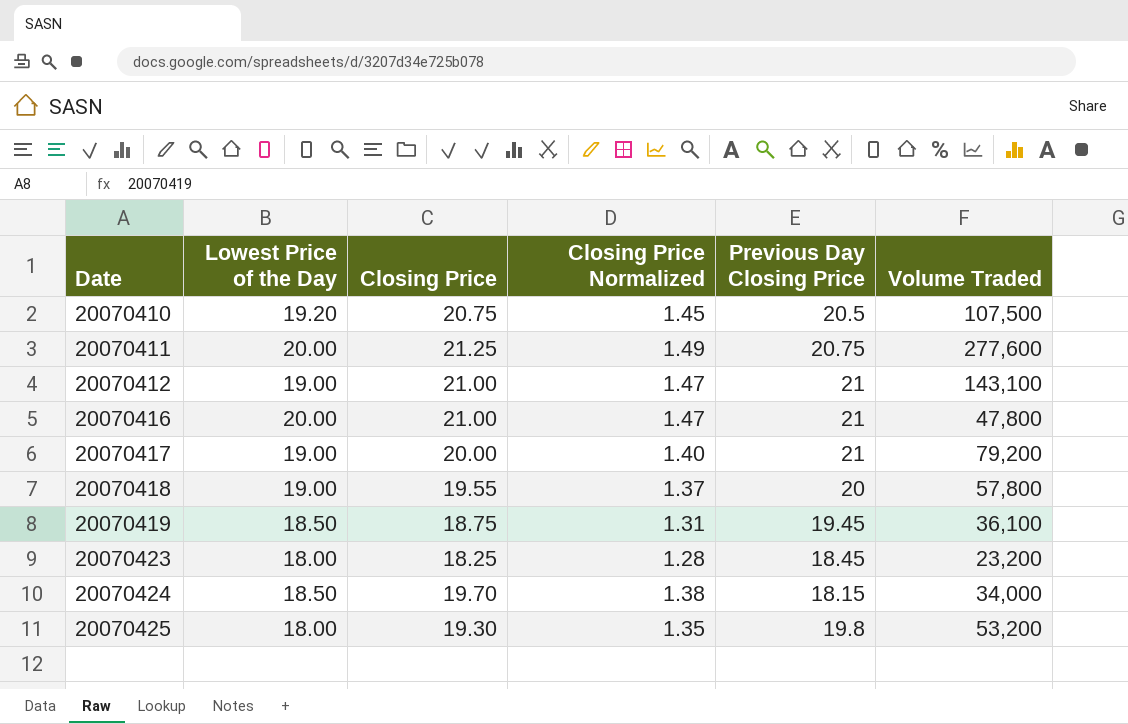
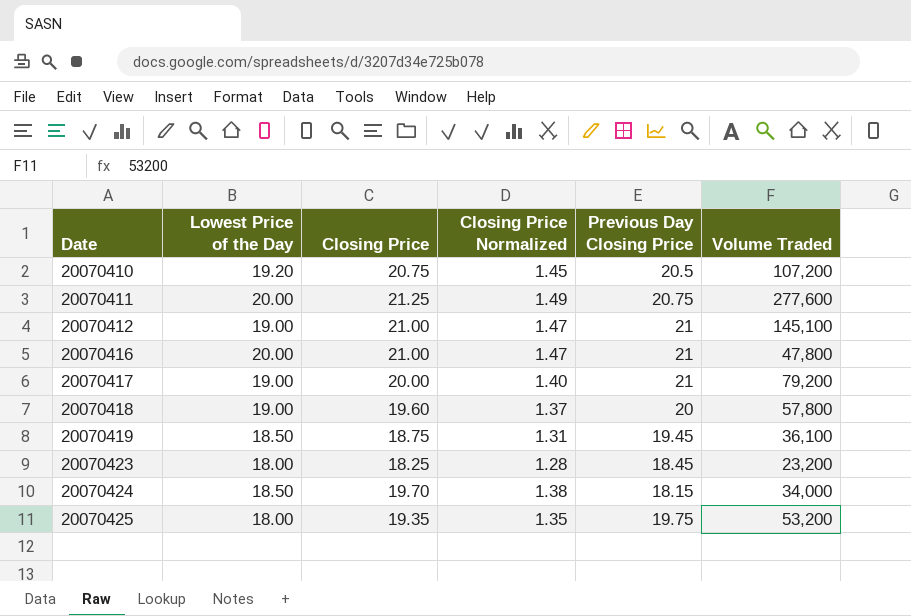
20070410 | Volume Traded: 107,500 -> 107,200
20070412 | Volume Traded: 143,100 -> 145,100
20070418 | Closing Price: 19.55 -> 19.60
20070425 | Closing Price: 19.30 -> 19.35
20070425 | Previous Day Closing Price: 19.8 -> 19.75

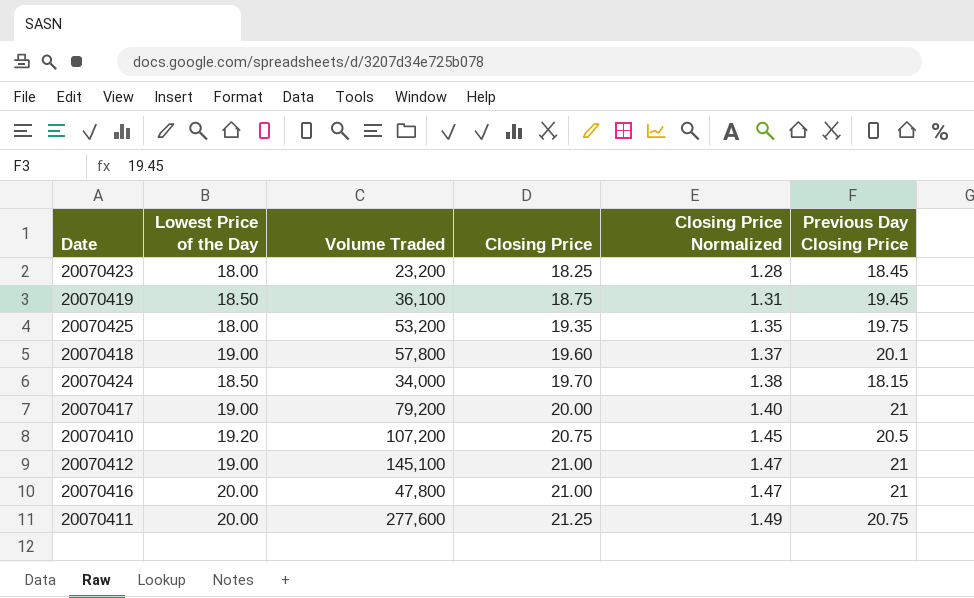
row order: Date ascending -> Closing Price ascending
column Volume Traded | position: 6 -> 3
20070418 | Previous Day Closing Price: 20 -> 20.1

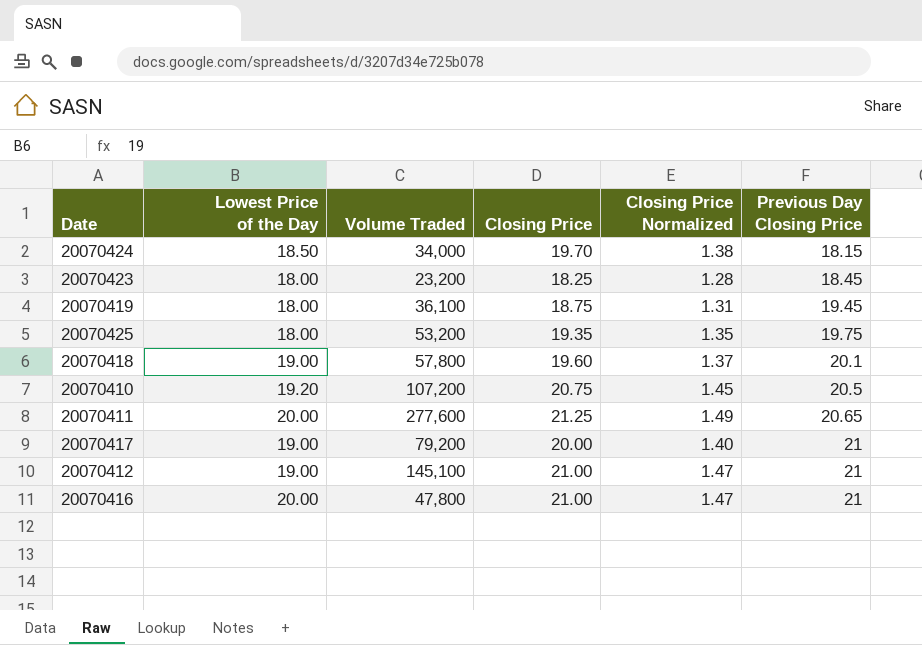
row order: Closing Price ascending -> Previous Day Closing Price ascending
20070419 | Lowest Price of the Day: 18.50 -> 18.00
20070411 | Previous Day Closing Price: 20.75 -> 20.65

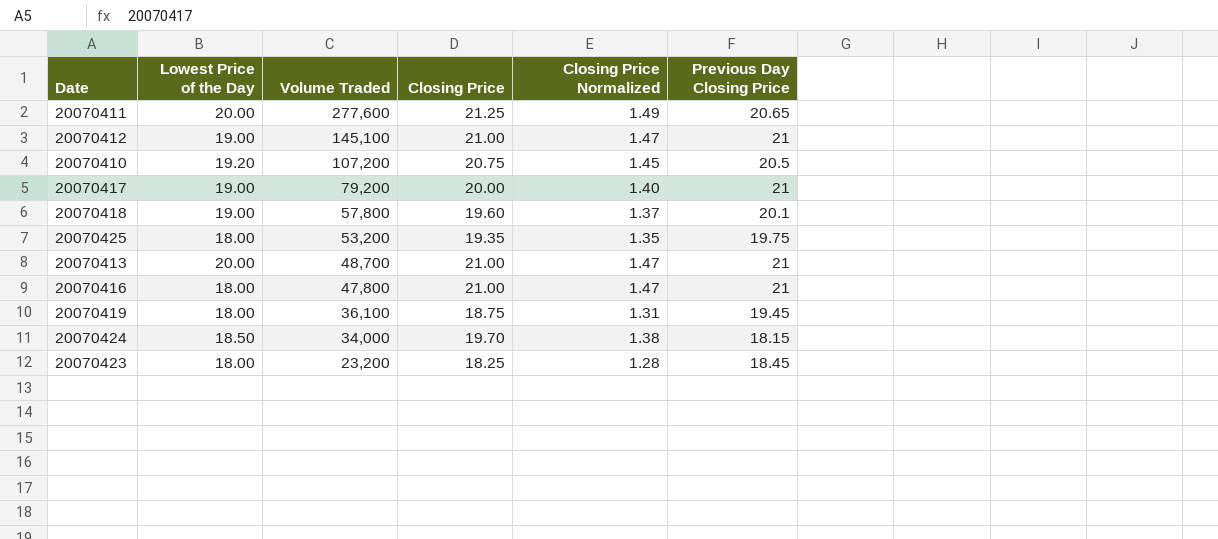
row order: Previous Day Closing Price ascending -> Volume Traded descending
row 20070413: none -> 20.00 | 48,700 | 21.00 | 1.47 | 21
20070416 | Lowest Price of the Day: 20.00 -> 18.00

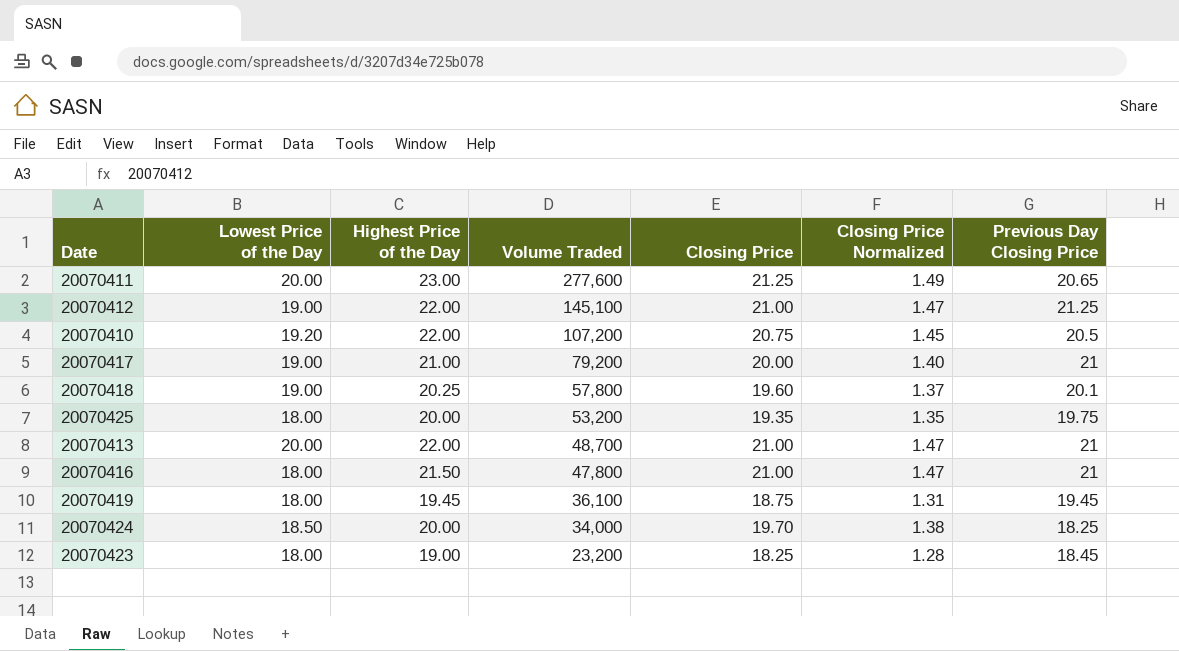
column Highest Price of the Day | position: none -> 3
20070412 | Previous Day Closing Price: 21 -> 21.25
20070424 | Previous Day Closing Price: 18.15 -> 18.25

